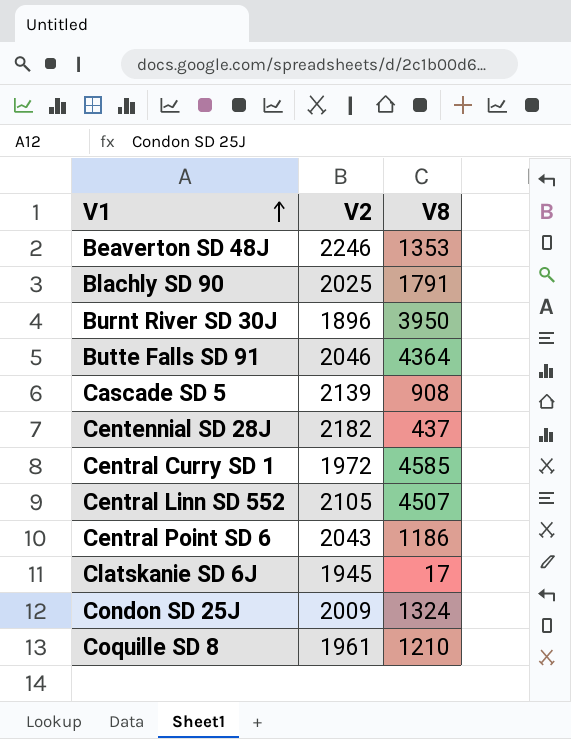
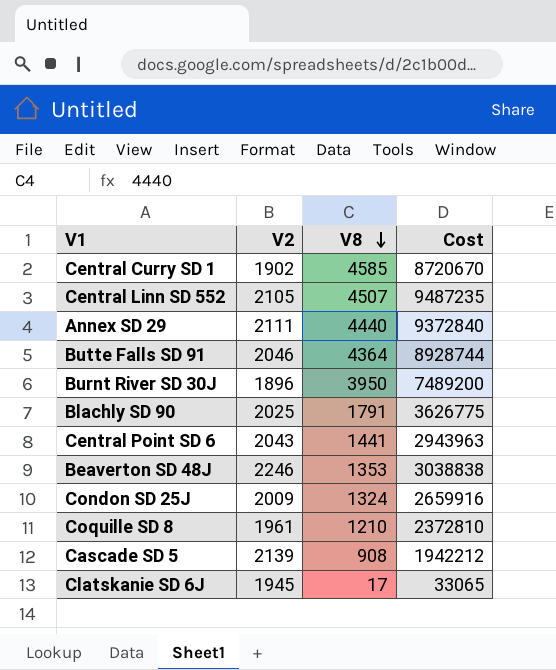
row order: V1 ascending -> V8 descending
column Cost | formula: none -> [V2] * [V8]
row Centennial SD 28J: 2182 | 437 -> none
Central Curry SD 1 | V2: 1972 -> 1902
row Annex SD 29: none -> 2111 | 4440 | 9372840
Central Point SD 6 | V8: 1186 -> 1441

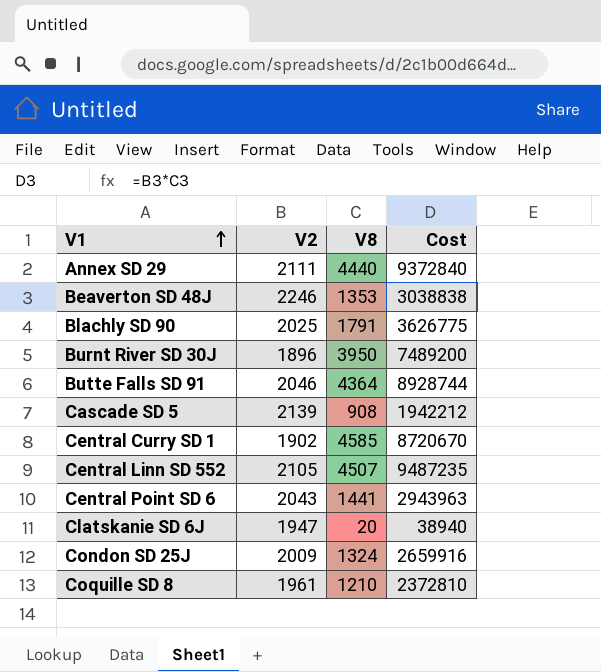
row order: V8 descending -> V1 ascending
Clatskanie SD 6J | V2: 1945 -> 1947
Clatskanie SD 6J | V8: 17 -> 20
Clatskanie SD 6J | Cost: 33065 -> 38940

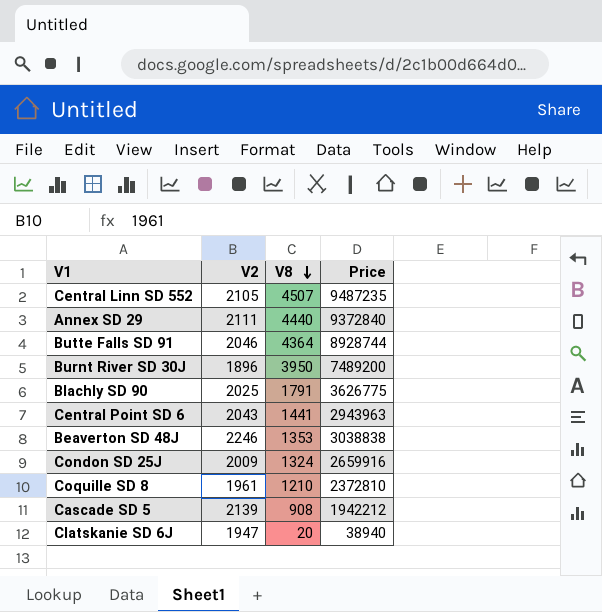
row order: V1 ascending -> V8 descending
column name: Cost -> Price
row Central Curry SD 1: 1902 | 4585 | 8720670 -> none

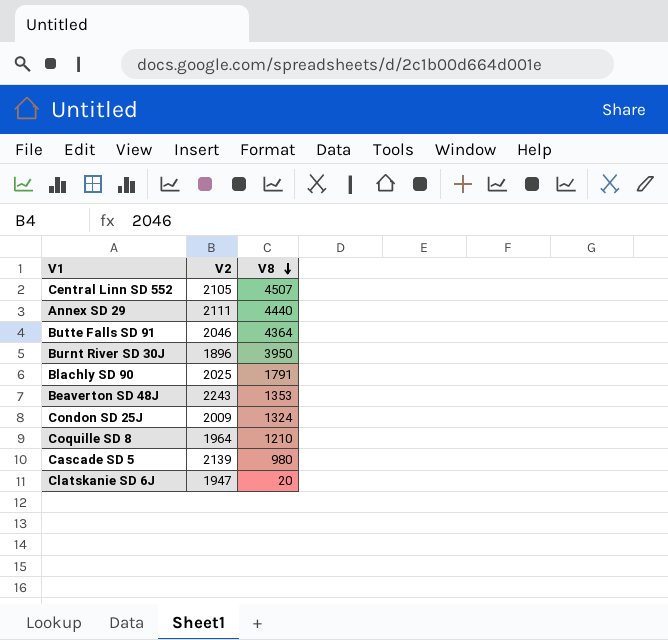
column Price | formula: [V2] * [V8] -> none
row Central Point SD 6: 2043 | 1441 | 2943963 -> none
Beaverton SD 48J | V2: 2246 -> 2243
Coquille SD 8 | V2: 1961 -> 1964
Cascade SD 5 | V8: 908 -> 980

